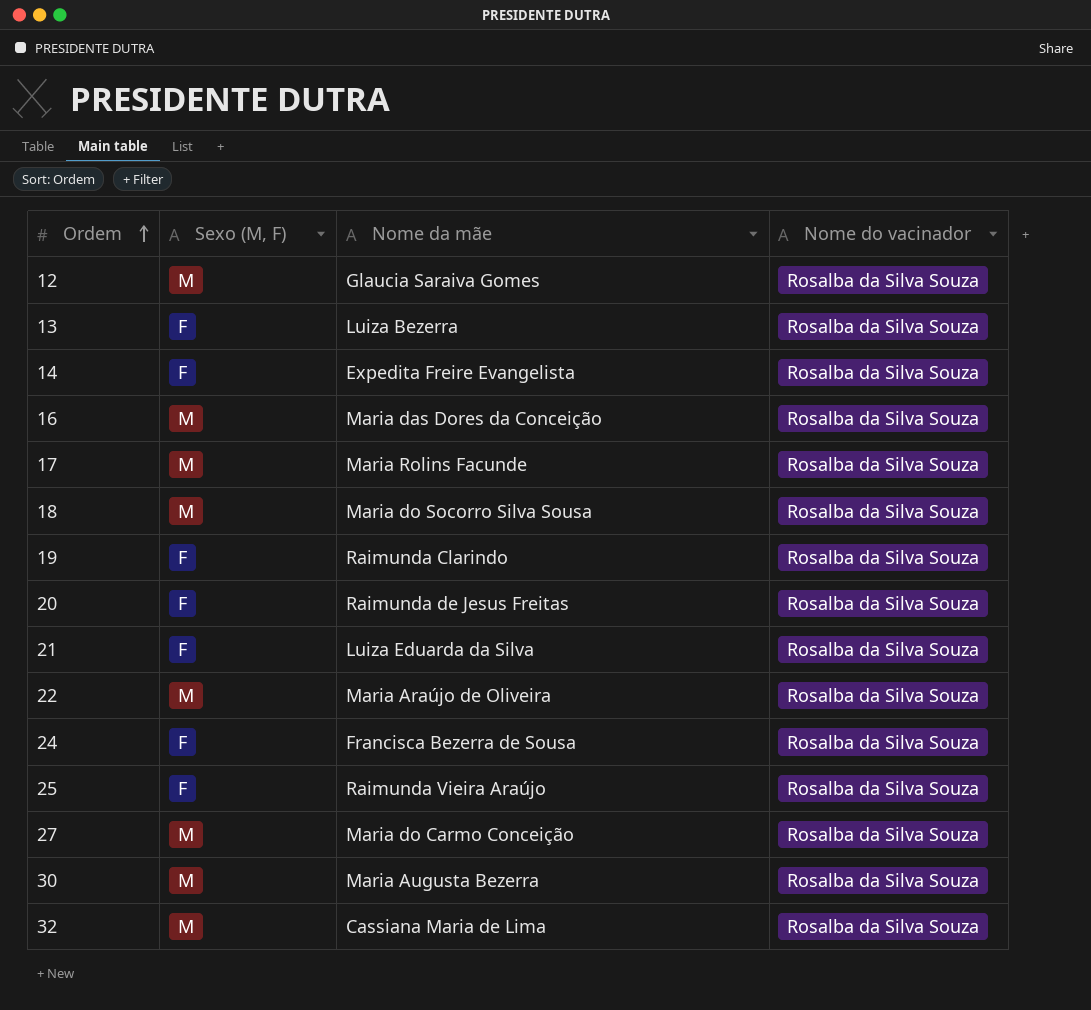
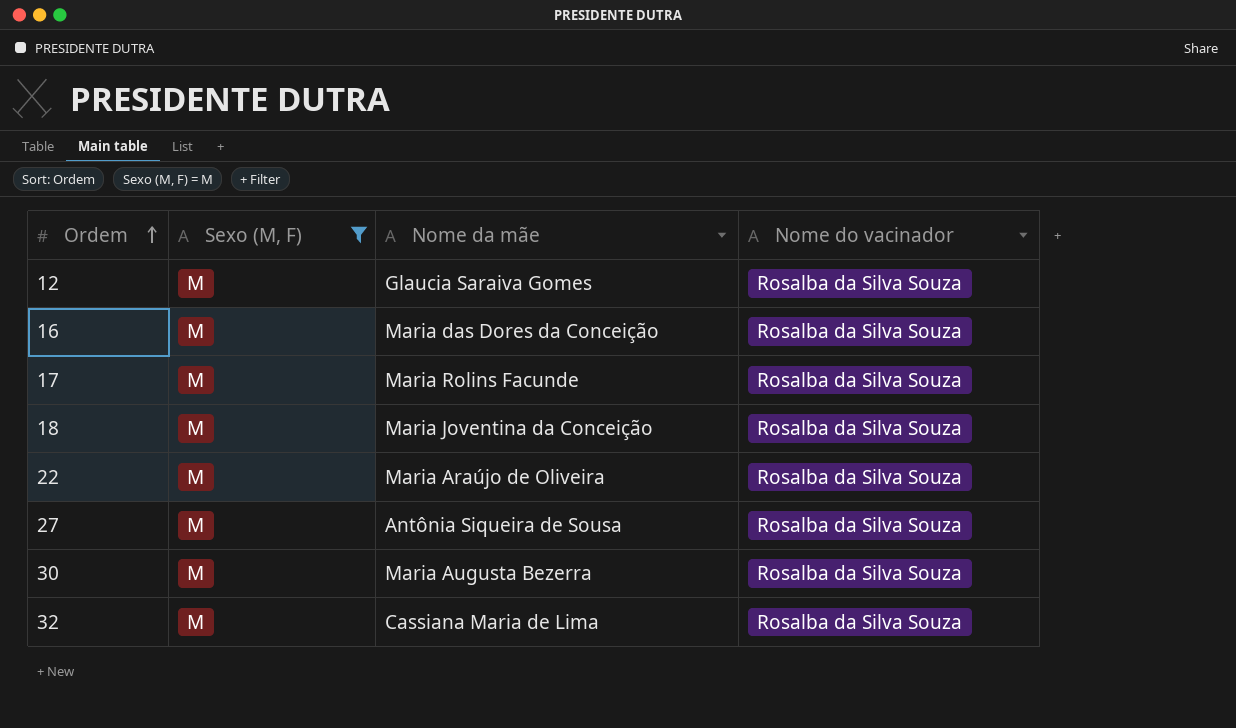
filter: none -> Sexo (M, F) = M
18 | Nome da mãe: Maria do Socorro Silva Sousa -> Maria Joventina da Conceição
27 | Nome da mãe: Maria do Carmo Conceição -> Antônia Siqueira de Sousa

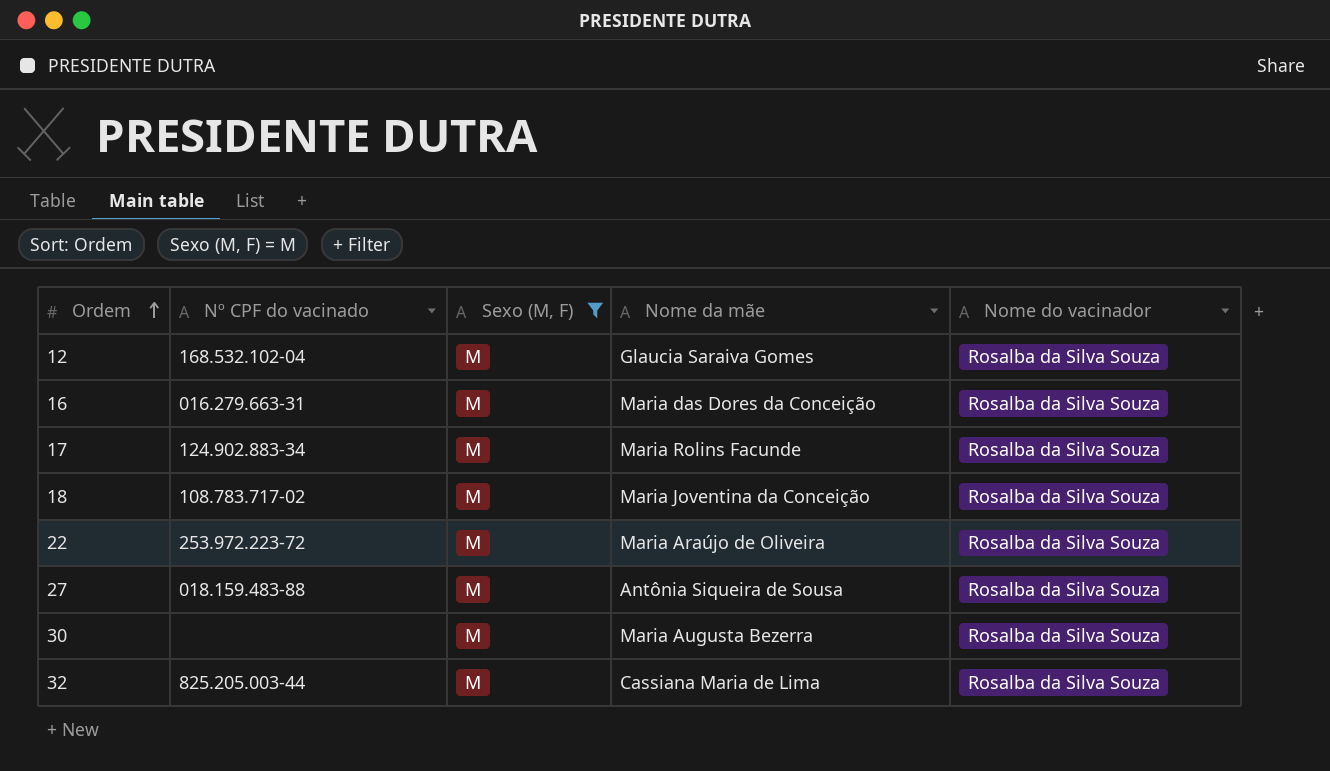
column Nº CPF do vacinado | position: none -> 2

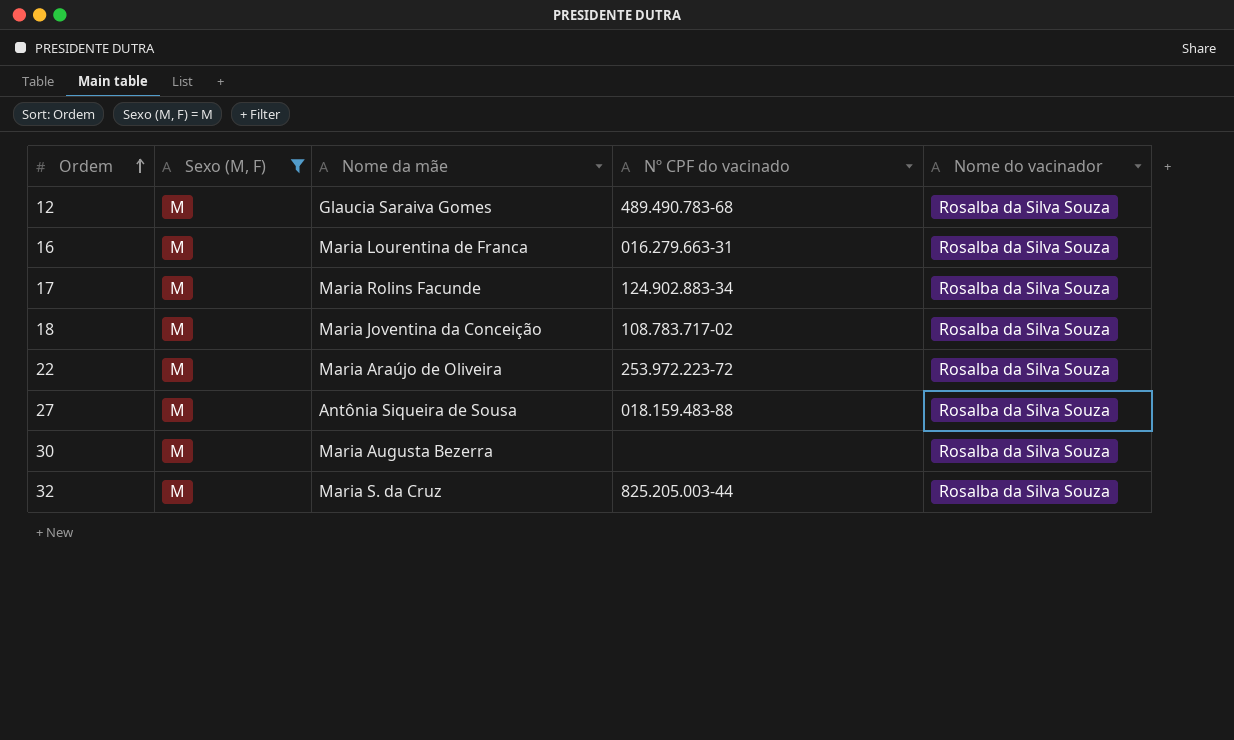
column Nº CPF do vacinado | position: 2 -> 4
12 | Nº CPF do vacinado: 168.532.102-04 -> 489.490.783-68
16 | Nome da mãe: Maria das Dores da Conceição -> Maria Lourentina de Franca
32 | Nome da mãe: Cassiana Maria de Lima -> Maria S. da Cruz

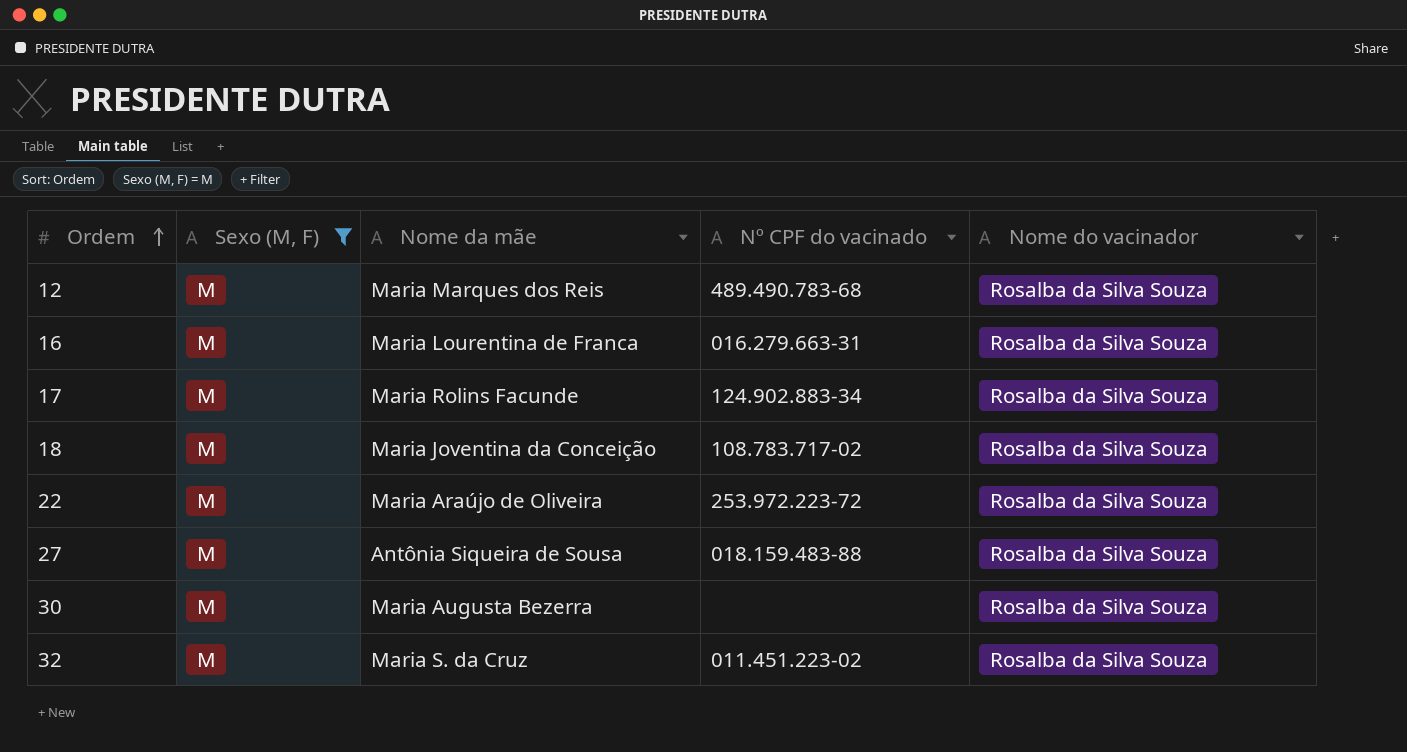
12 | Nome da mãe: Glaucia Saraiva Gomes -> Maria Marques dos Reis
32 | Nº CPF do vacinado: 825.205.003-44 -> 011.451.223-02

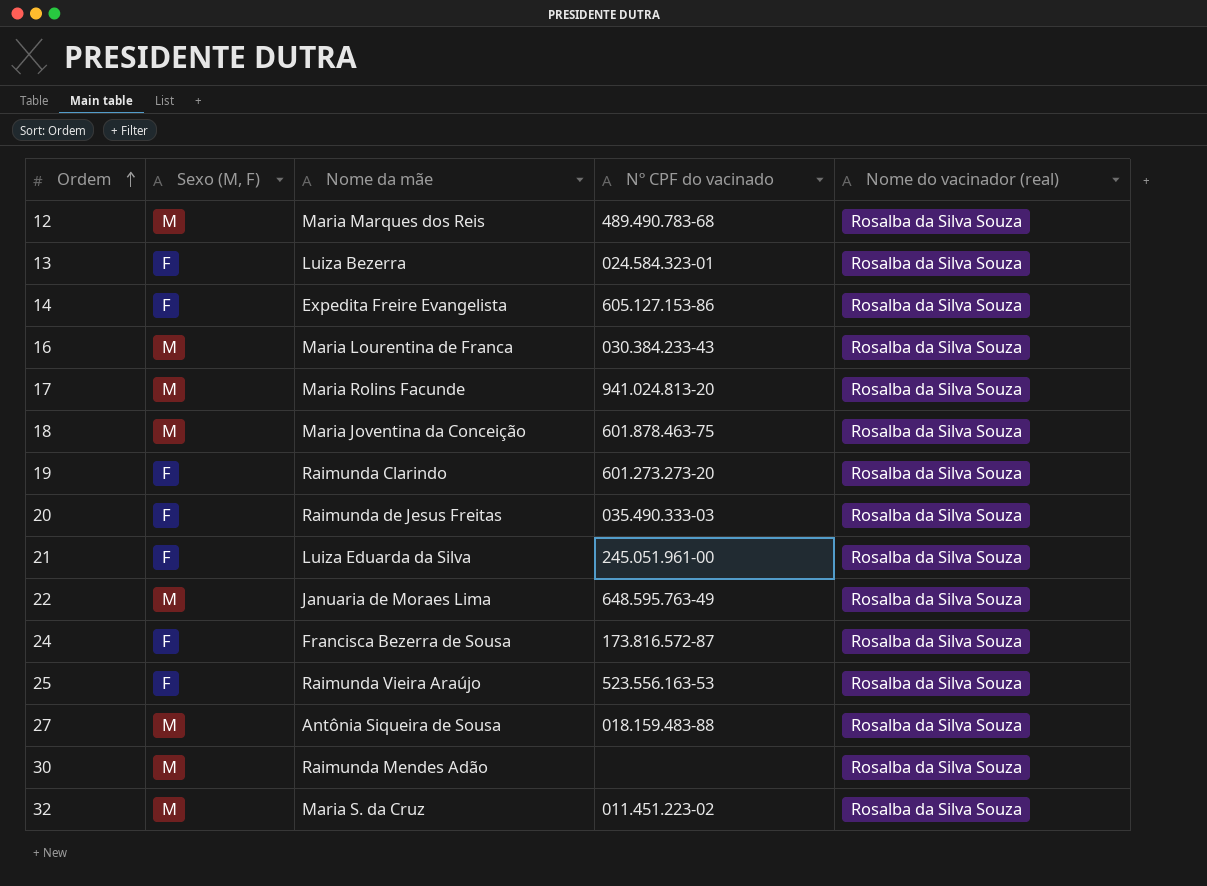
filter: Sexo (M, F) = M -> none
column name: Nome do vacinador -> Nome do vacinador (real)
16 | Nº CPF do vacinado: 016.279.663-31 -> 030.384.233-43
17 | Nº CPF do vacinado: 124.902.883-34 -> 941.024.813-20
18 | Nº CPF do vacinado: 108.783.717-02 -> 601.878.463-75
22 | Nome da mãe: Maria Araújo de Oliveira -> Januaria de Moraes Lima
22 | Nº CPF do vacinado: 253.972.223-72 -> 648.595.763-49
30 | Nome da mãe: Maria Augusta Bezerra -> Raimunda Mendes Adão

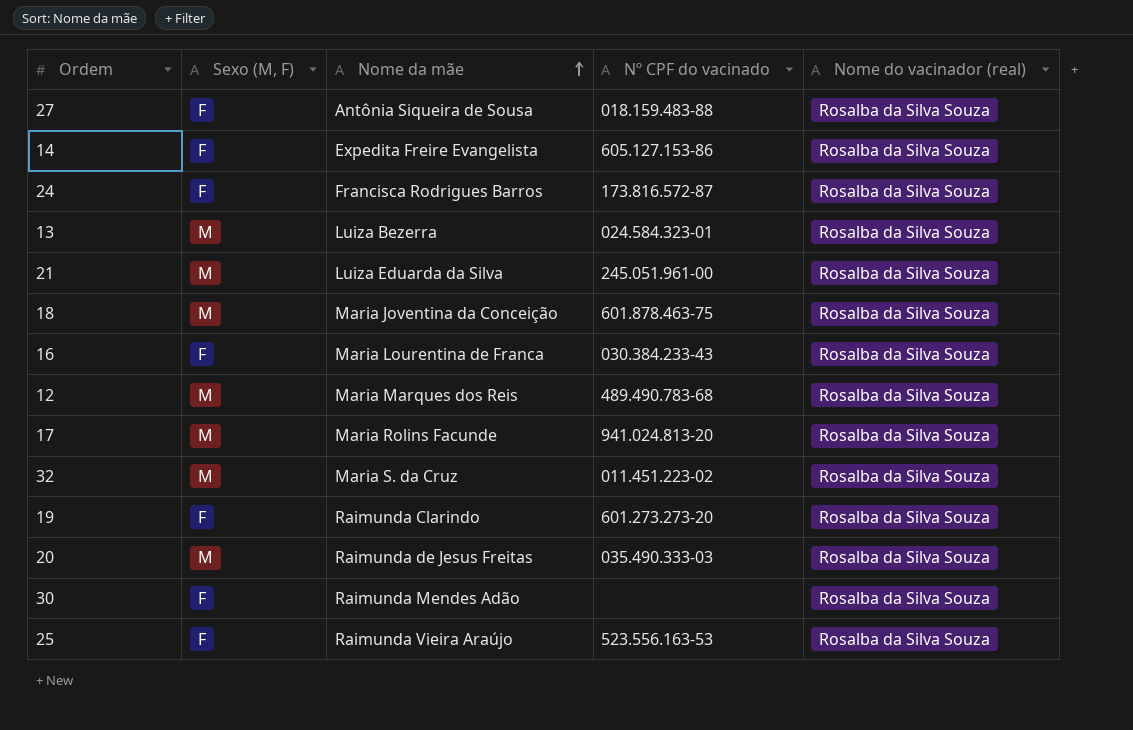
row order: Ordem ascending -> Nome da mãe ascending
row 22: M | Januaria de Moraes Lima | 648.595.763-49 | Rosalba da Silva Souza -> none
27 | Sexo (M, F): M -> F
24 | Nome da mãe: Francisca Bezerra de Sousa -> Francisca Rodrigues Barros
13 | Sexo (M, F): F -> M
21 | Sexo (M, F): F -> M
16 | Sexo (M, F): M -> F
20 | Sexo (M, F): F -> M
30 | Sexo (M, F): M -> F

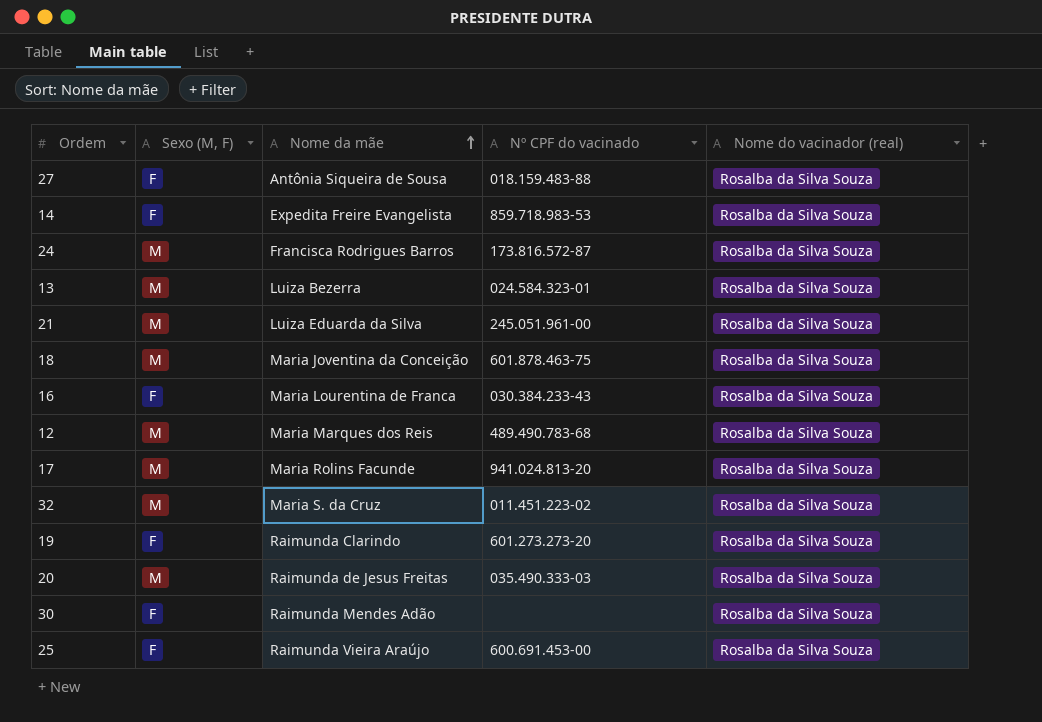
14 | Nº CPF do vacinado: 605.127.153-86 -> 859.718.983-53
24 | Sexo (M, F): F -> M
25 | Nº CPF do vacinado: 523.556.163-53 -> 600.691.453-00

